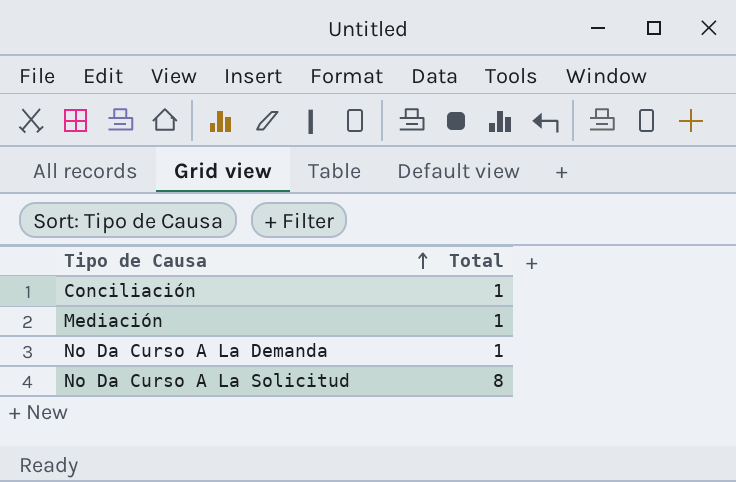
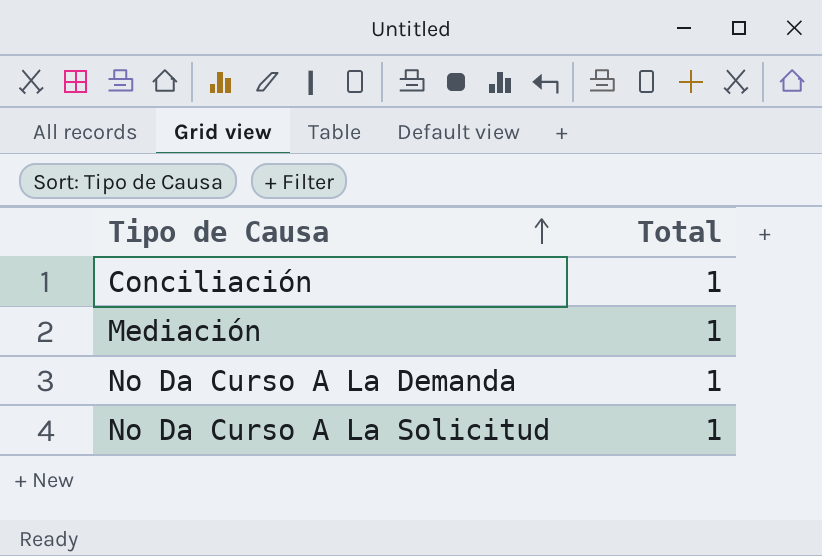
No Da Curso A La Solicitud | Total: 8 -> 1

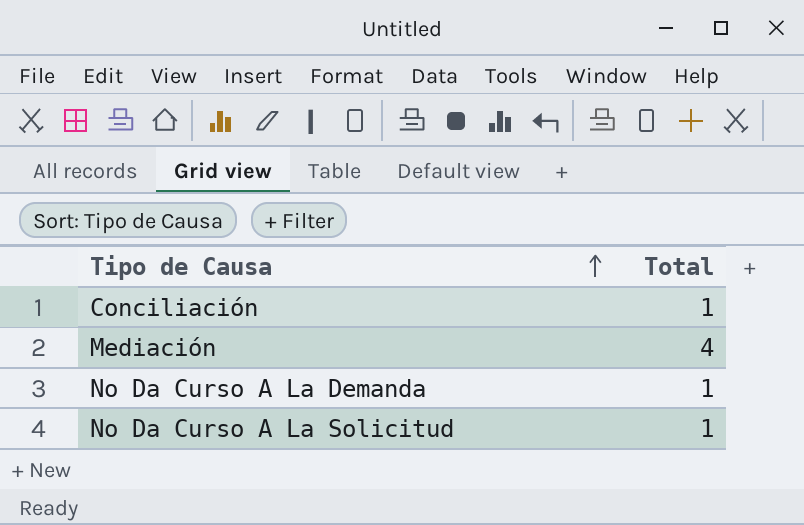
Mediación | Total: 1 -> 4

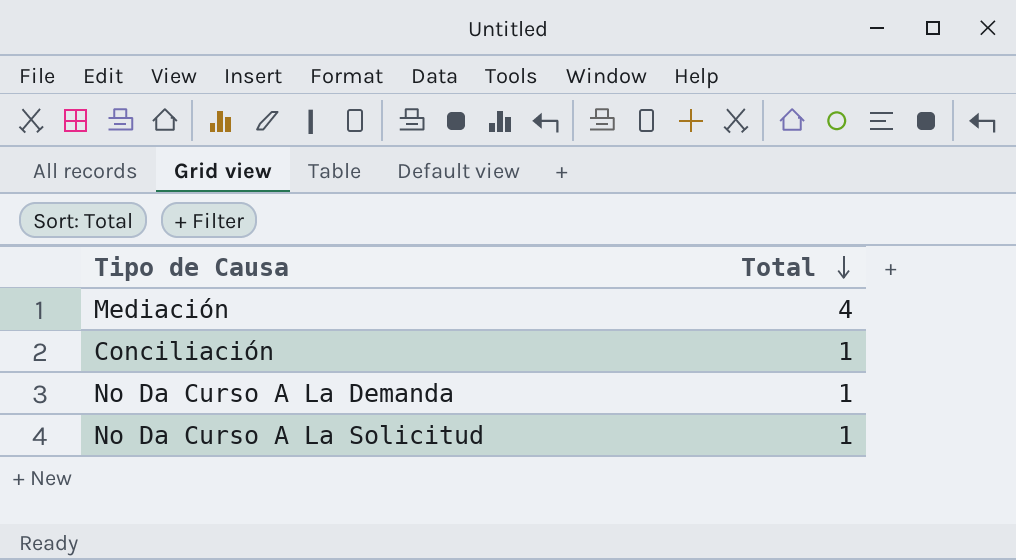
row order: Tipo de Causa ascending -> Total descending

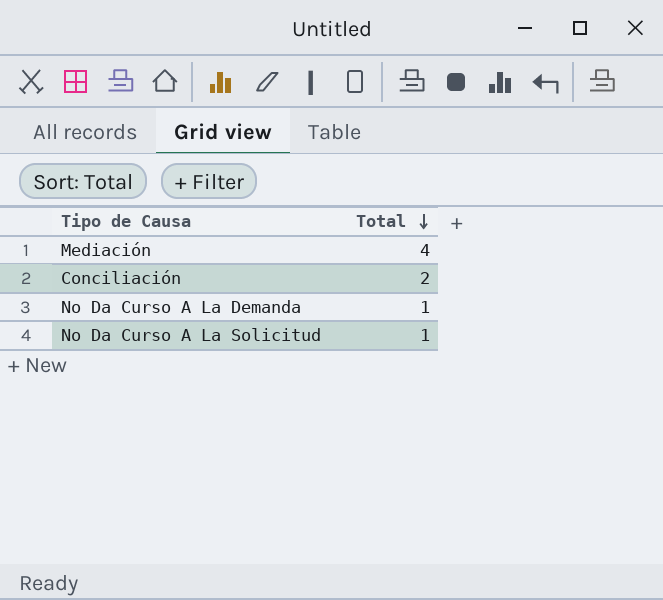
Conciliación | Total: 1 -> 2

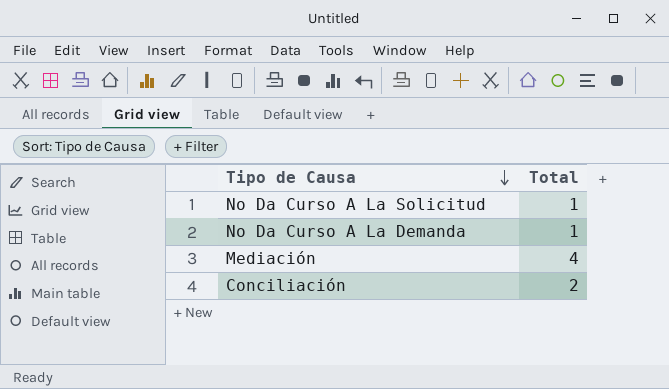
row order: Total descending -> Tipo de Causa descending

